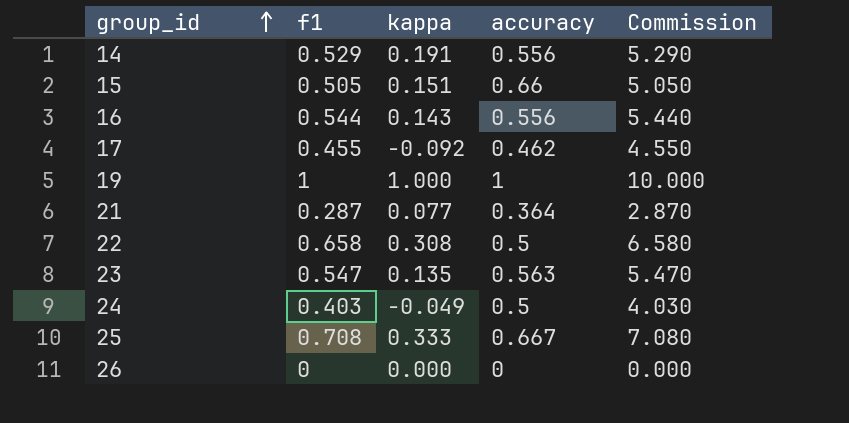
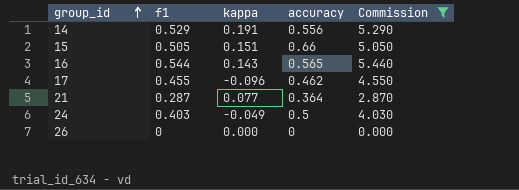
filter: none -> Commission <= 5.440
16 | accuracy: 0.556 -> 0.565
17 | kappa: -0.092 -> -0.096

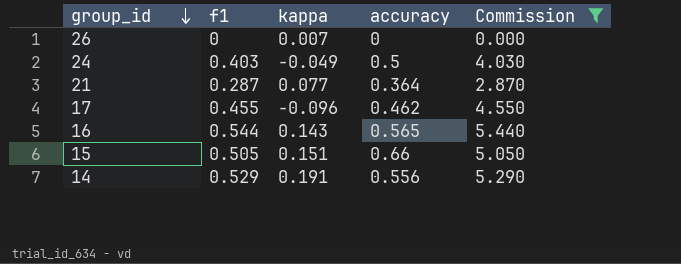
row order: group_id ascending -> group_id descending
26 | kappa: 0.000 -> 0.007

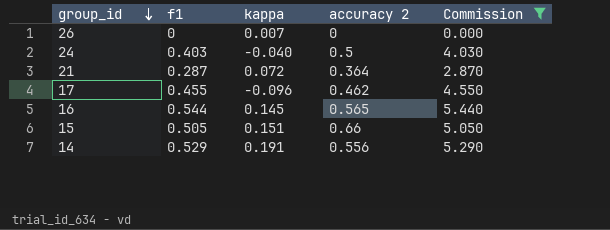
column name: accuracy -> accuracy 2
24 | kappa: -0.049 -> -0.040
21 | kappa: 0.077 -> 0.072
16 | kappa: 0.143 -> 0.145

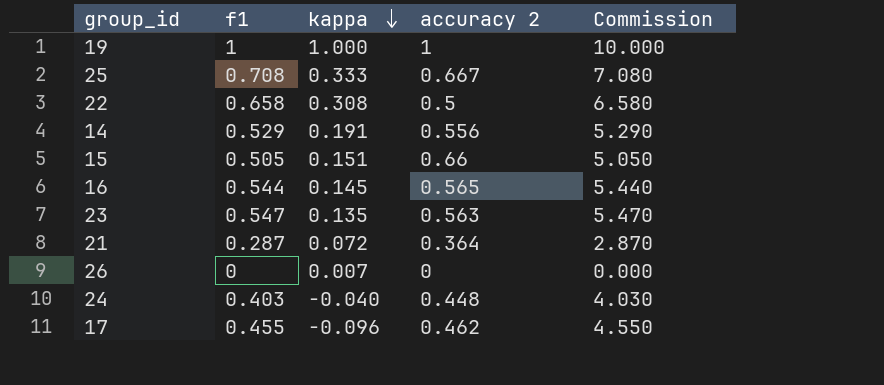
filter: Commission <= 5.440 -> none
row order: group_id descending -> kappa descending
24 | accuracy 2: 0.5 -> 0.448

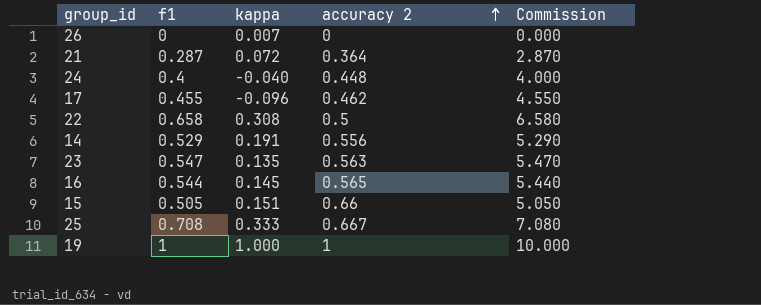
row order: kappa descending -> accuracy 2 ascending
24 | f1: 0.403 -> 0.4
24 | Commission: 4.030 -> 4.000

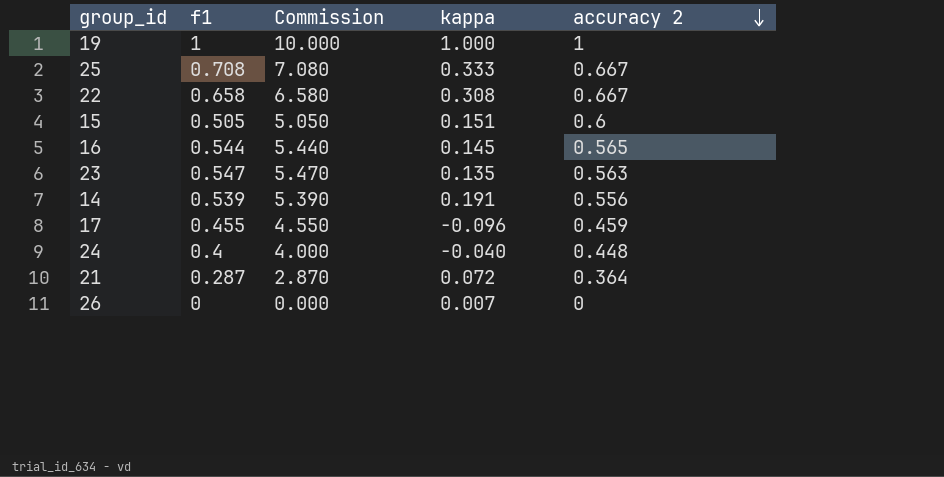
row order: accuracy 2 ascending -> accuracy 2 descending
column Commission | position: 5 -> 3
22 | accuracy 2: 0.5 -> 0.667
15 | accuracy 2: 0.66 -> 0.6
14 | f1: 0.529 -> 0.539
14 | Commission: 5.290 -> 5.390
17 | accuracy 2: 0.462 -> 0.459

